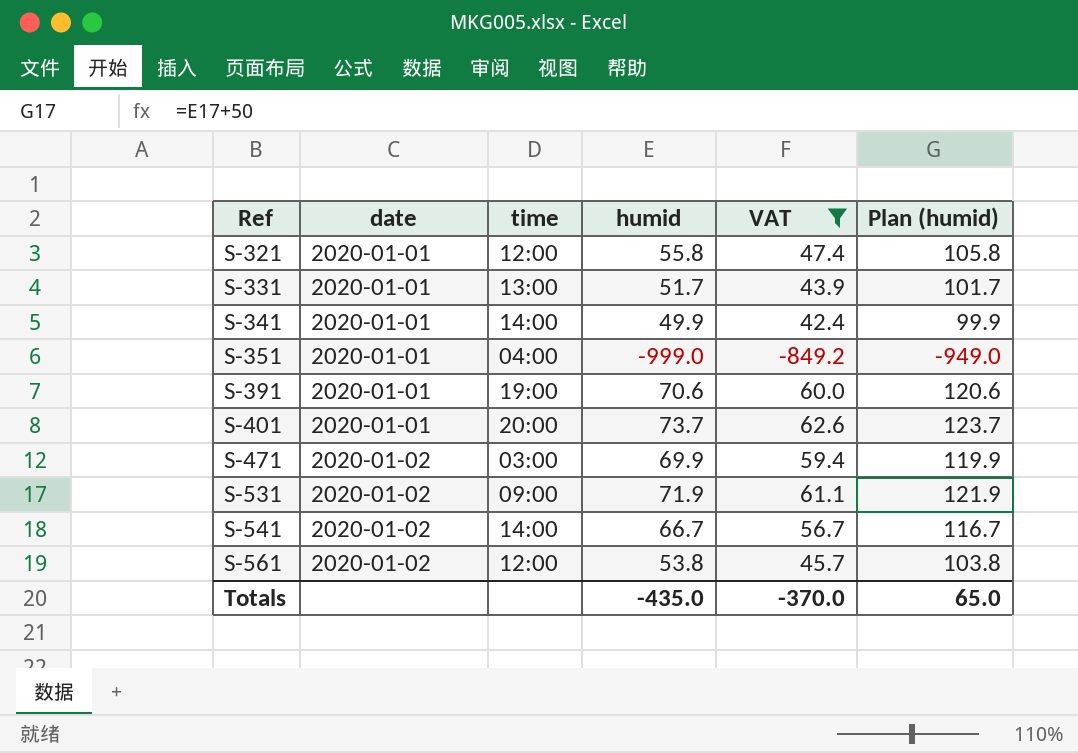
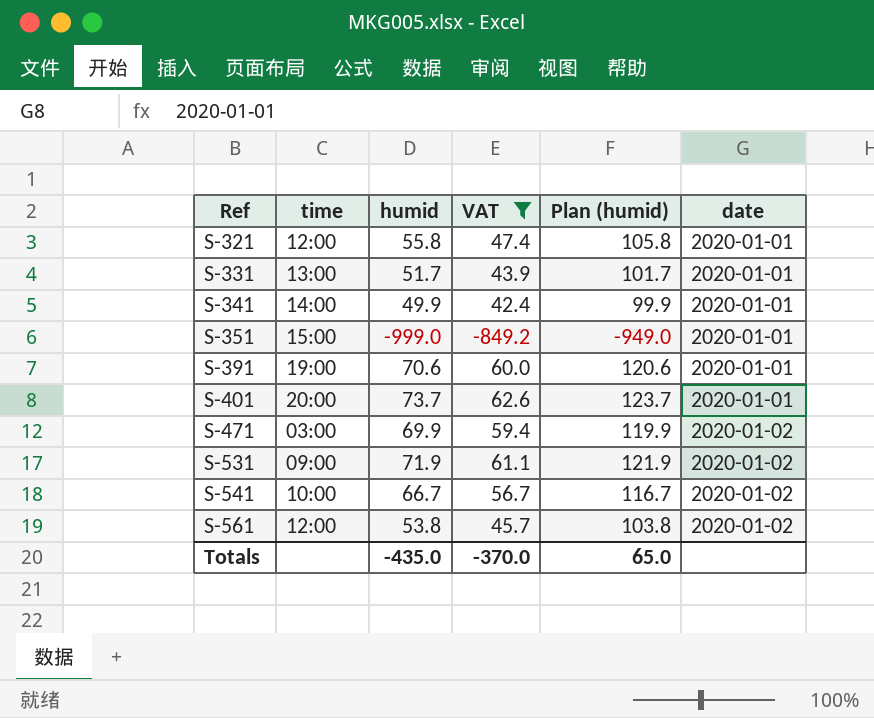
column date | position: 2 -> 6
S-351 | time: 04:00 -> 15:00
S-541 | time: 14:00 -> 10:00

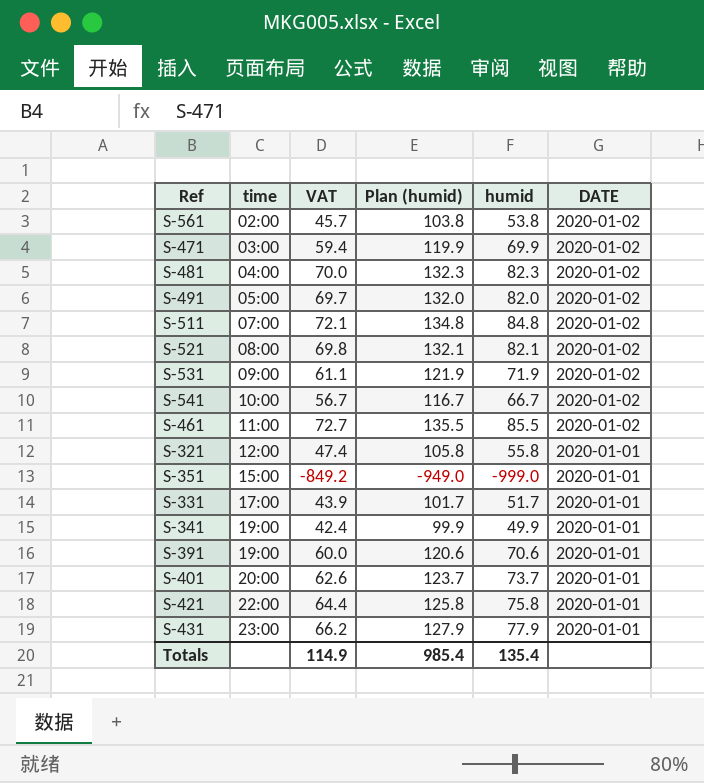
filter: VAT <= 62.6 -> none
row order: Ref ascending -> time ascending
column humid | position: 3 -> 5
column name: date -> DATE
S-561 | time: 12:00 -> 02:00
S-331 | time: 13:00 -> 17:00
S-341 | time: 14:00 -> 19:00
Totals | VAT: -370.0 -> 114.9
Totals | Plan (humid): 65.0 -> 985.4
Totals | humid: -435.0 -> 135.4

